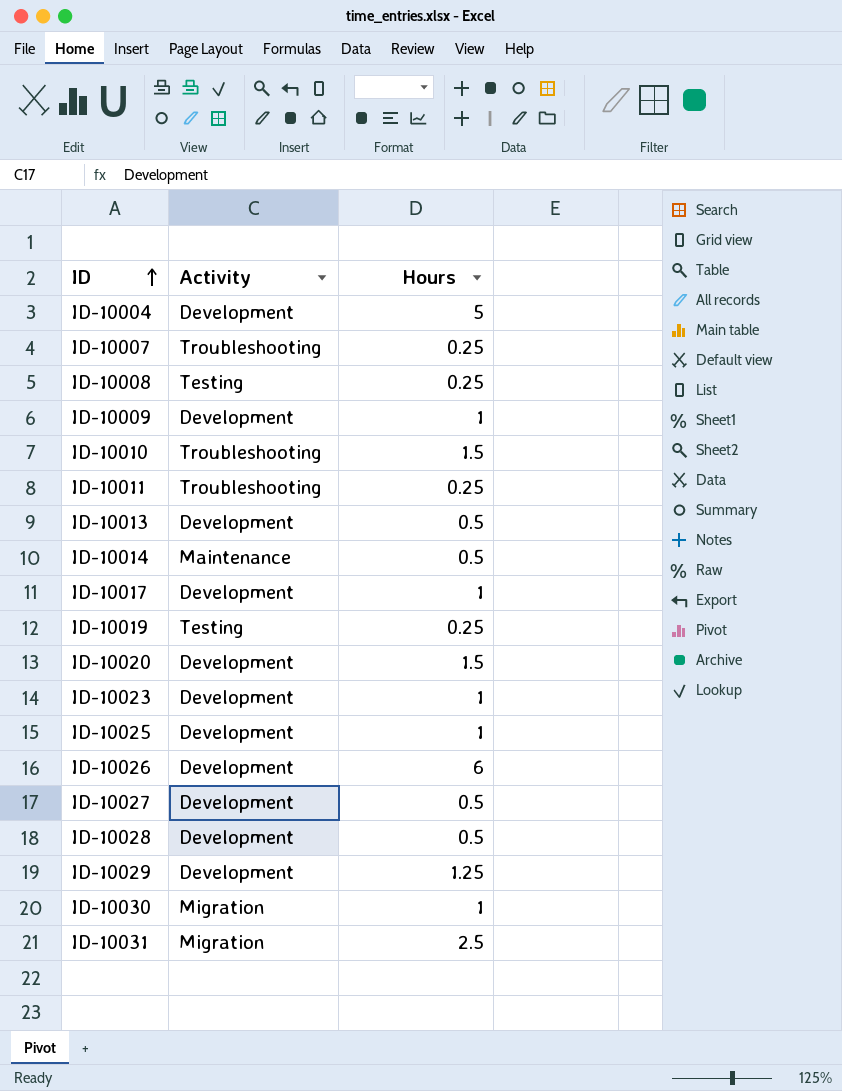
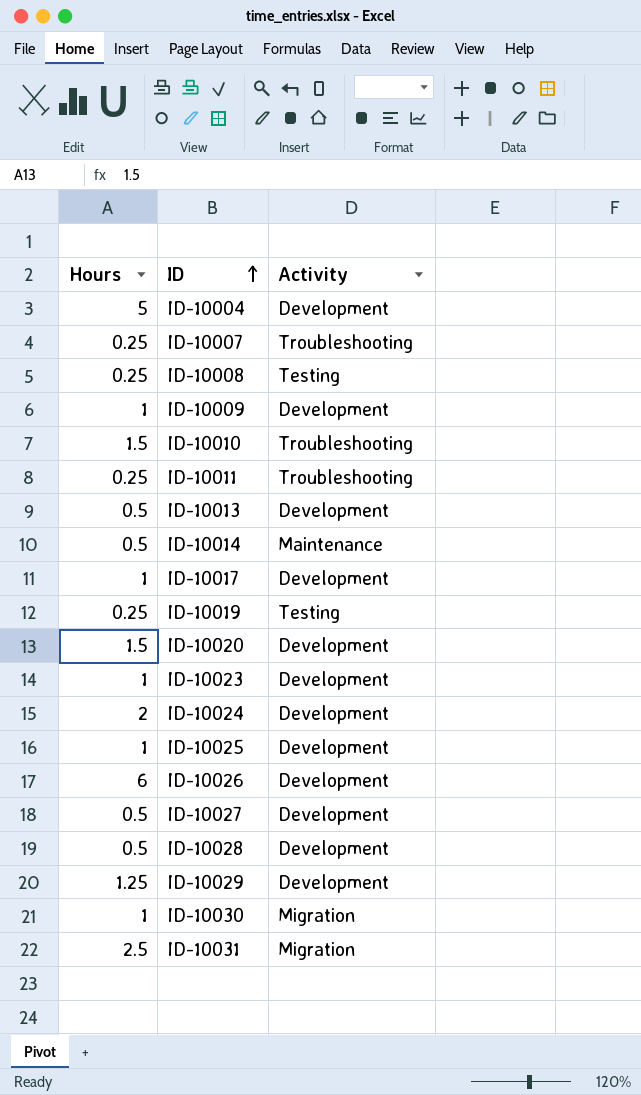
column Hours | position: 3 -> 1
row ID-10024: none -> 2 | Development

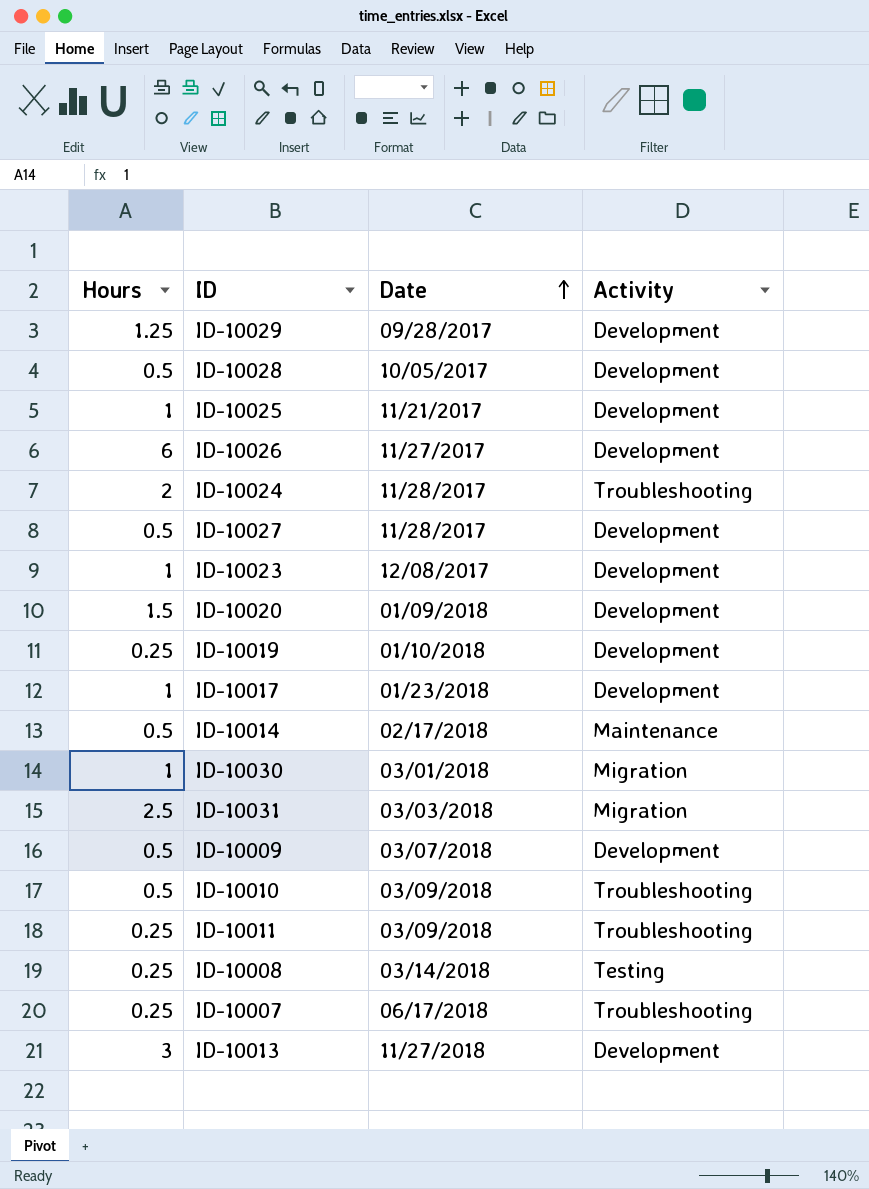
row order: ID ascending -> Date ascending
column Date | position: none -> 3
row ID-10004: 5 | Development -> none
ID-10024 | Activity: Development -> Troubleshooting
ID-10019 | Activity: Testing -> Development
ID-10009 | Hours: 1 -> 0.5
ID-10010 | Hours: 1.5 -> 0.5
ID-10013 | Hours: 0.5 -> 3

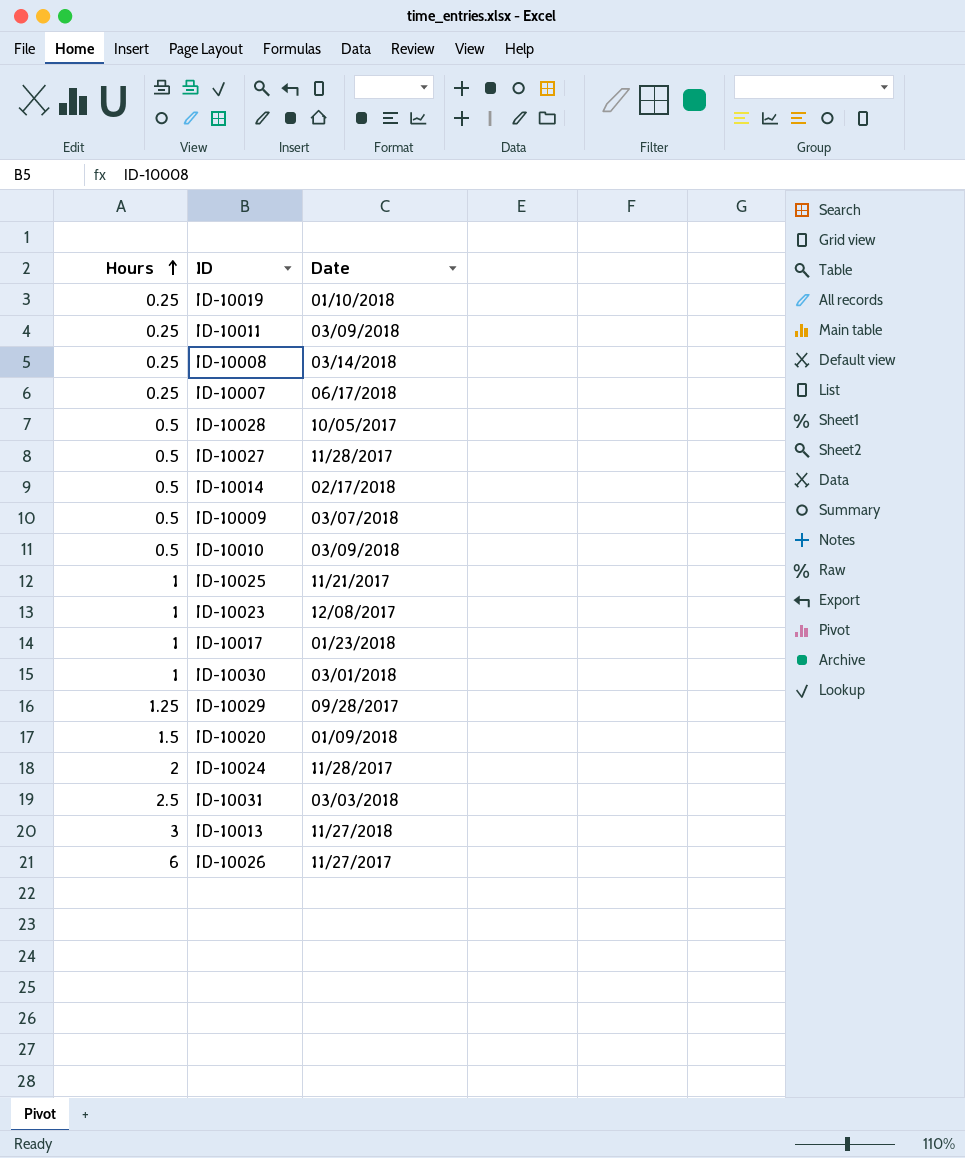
row order: Date ascending -> Hours ascending
column Activity | position: 4 -> none

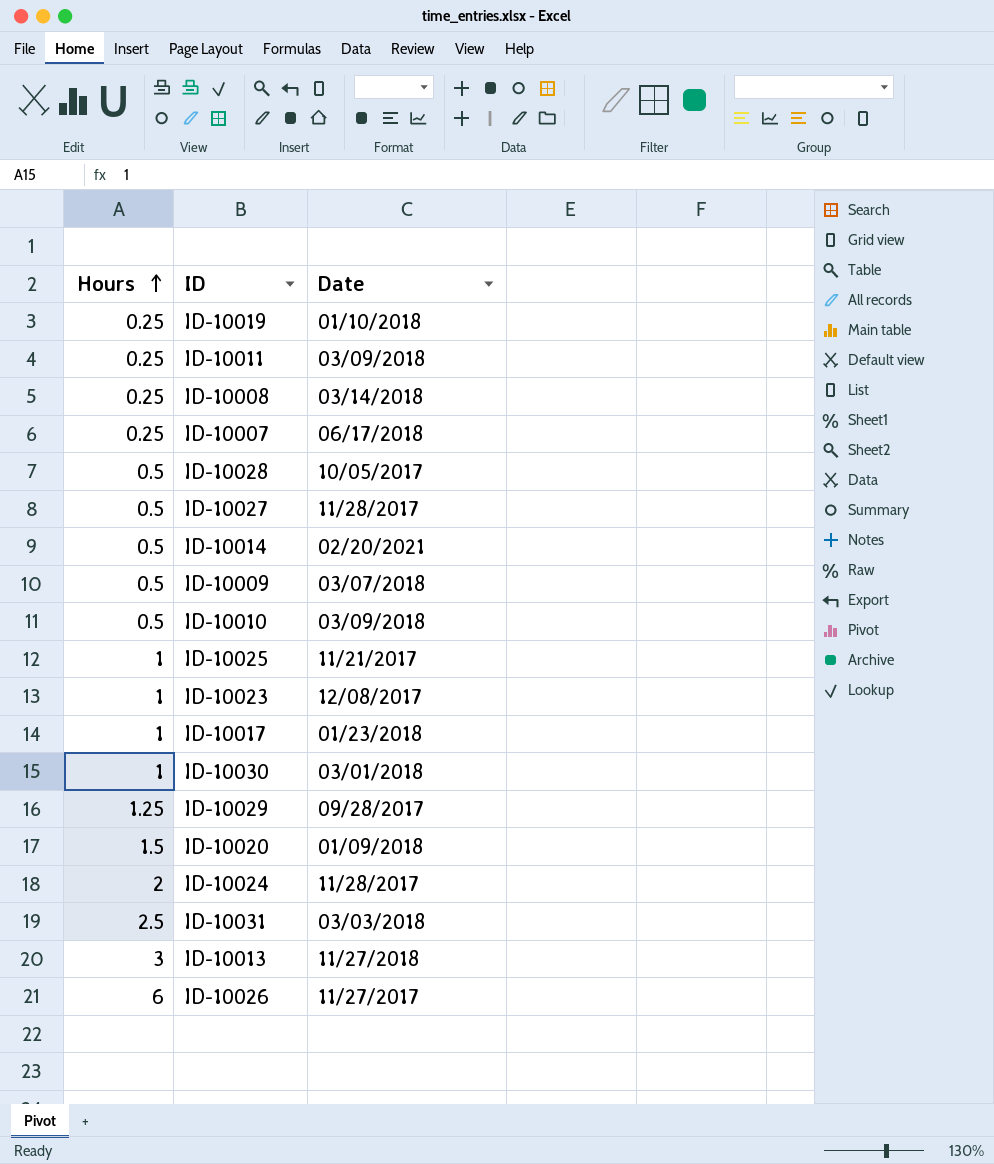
ID-10014 | Date: 02/17/2018 -> 02/20/2021

